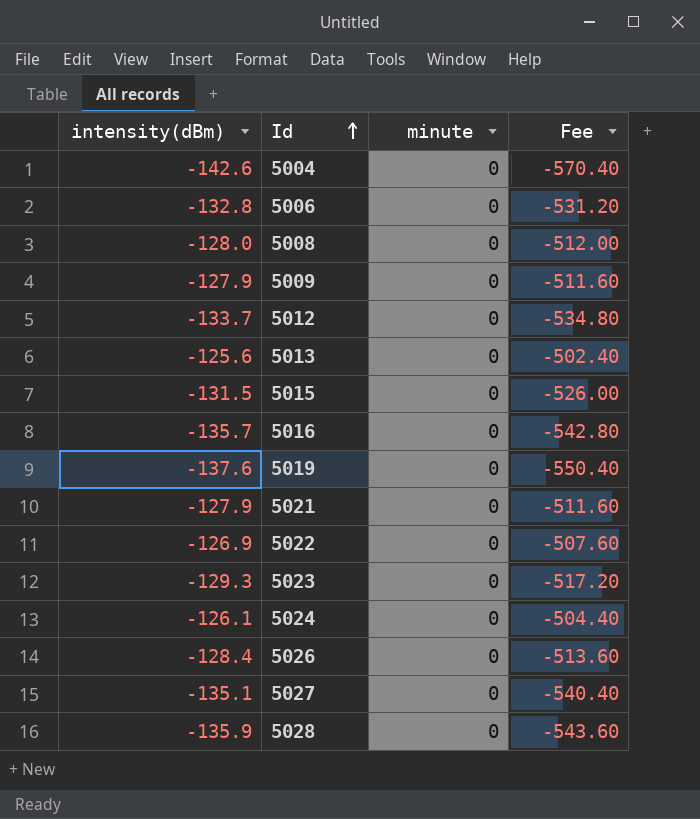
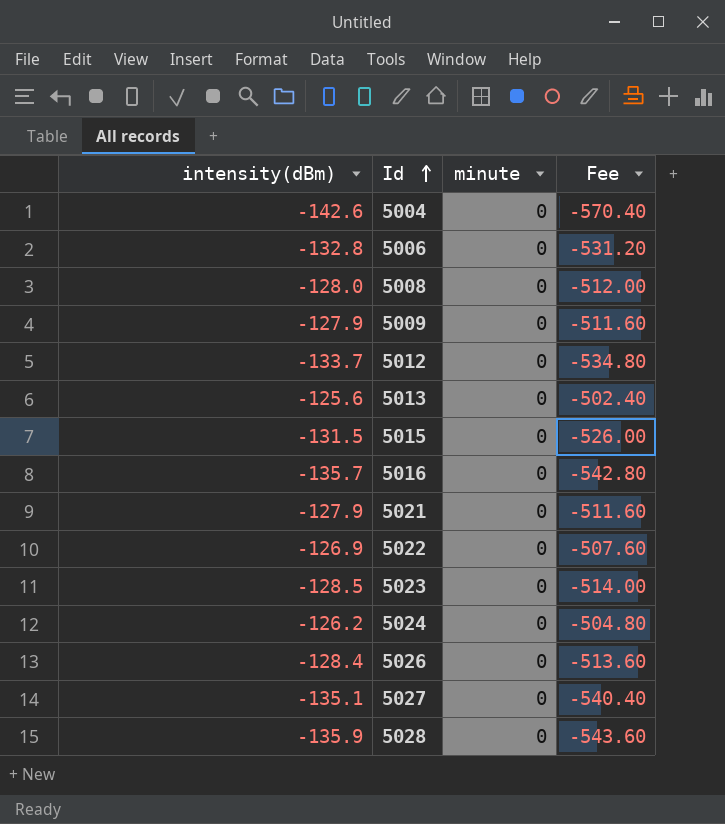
row 5019: -137.6 | 0 | -550.40 -> none
5023 | intensity(dBm): -129.3 -> -128.5
5023 | Fee: -517.20 -> -514.00
5024 | intensity(dBm): -126.1 -> -126.2
5024 | Fee: -504.40 -> -504.80

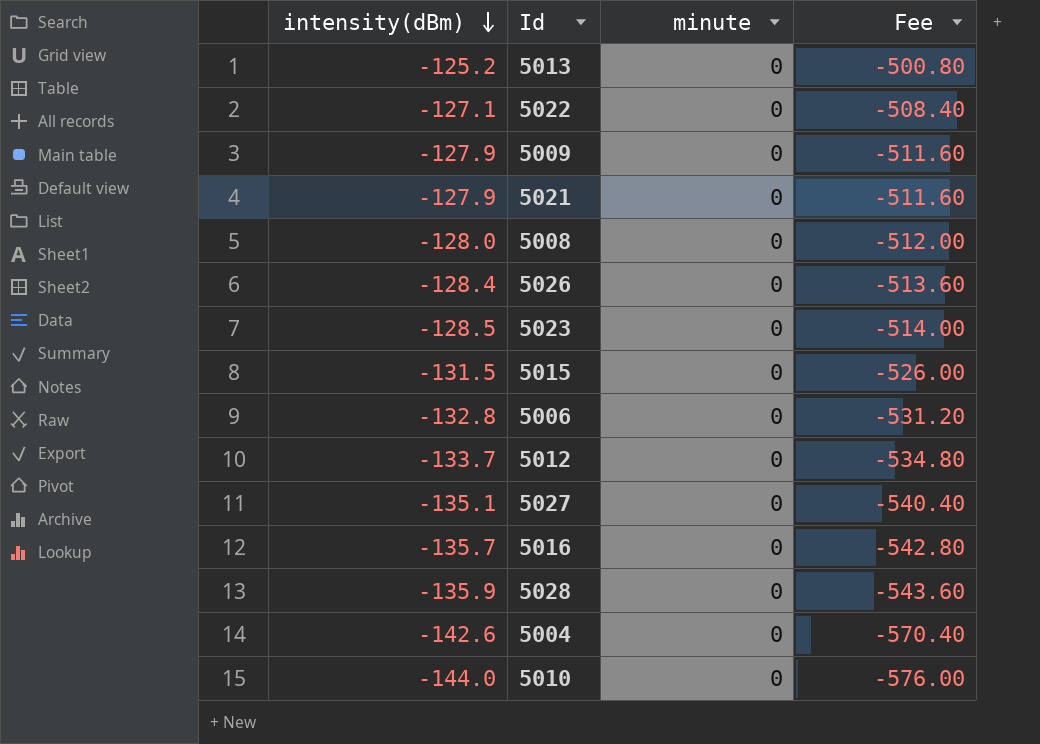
row order: Id ascending -> intensity(dBm) descending
row 5024: -126.2 | 0 | -504.80 -> none
5013 | intensity(dBm): -125.6 -> -125.2
5013 | Fee: -502.40 -> -500.80
5022 | intensity(dBm): -126.9 -> -127.1
5022 | Fee: -507.60 -> -508.40
row 5010: none -> -144.0 | 0 | -576.00

